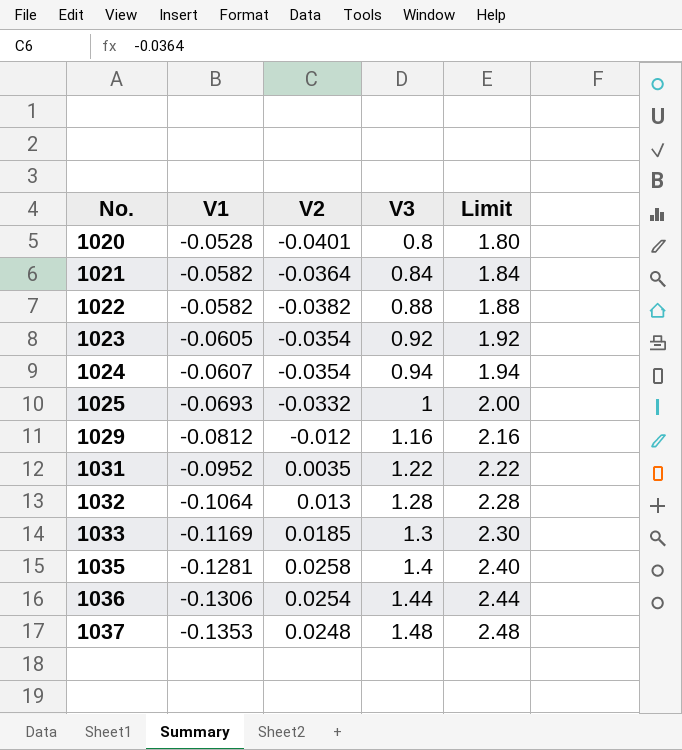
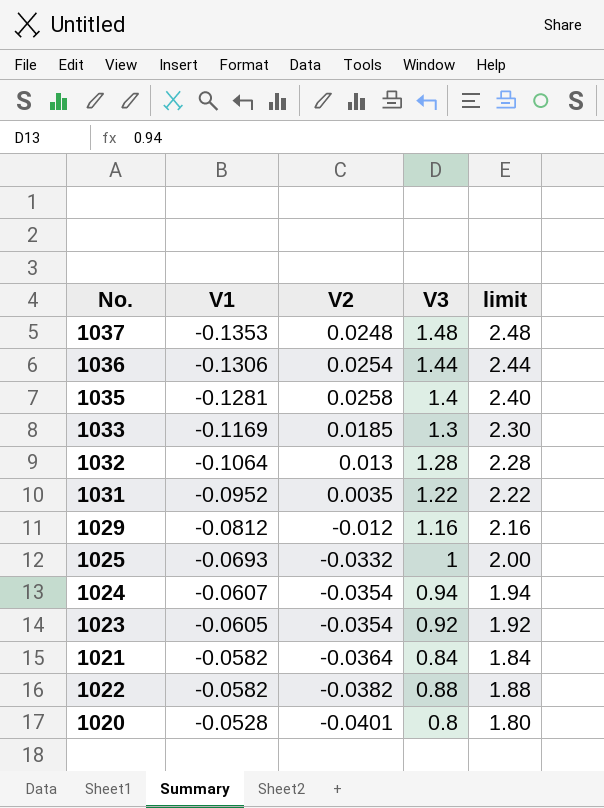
row order: No. ascending -> V1 ascending
column name: Limit -> limit

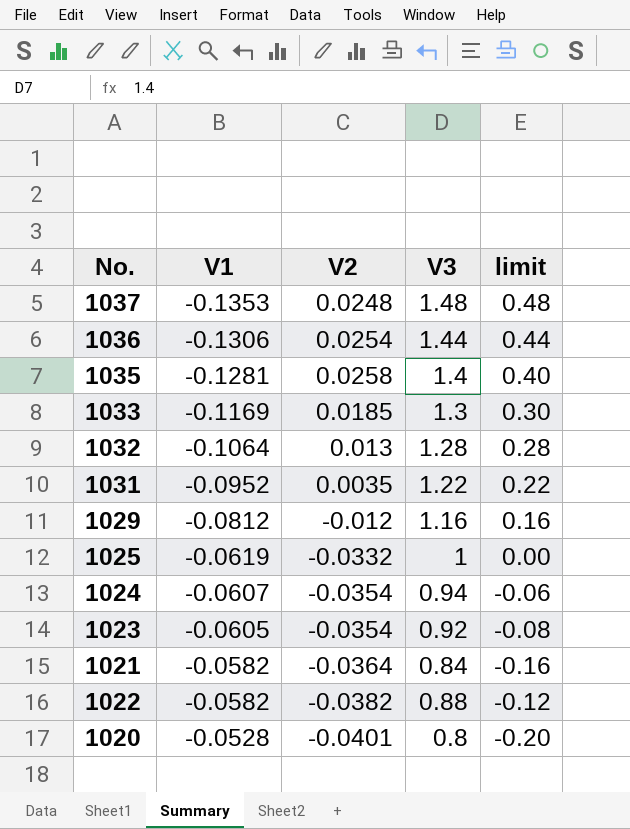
column limit | formula: [V3] + 1 -> [V3] - 1
1025 | V1: -0.0693 -> -0.0619

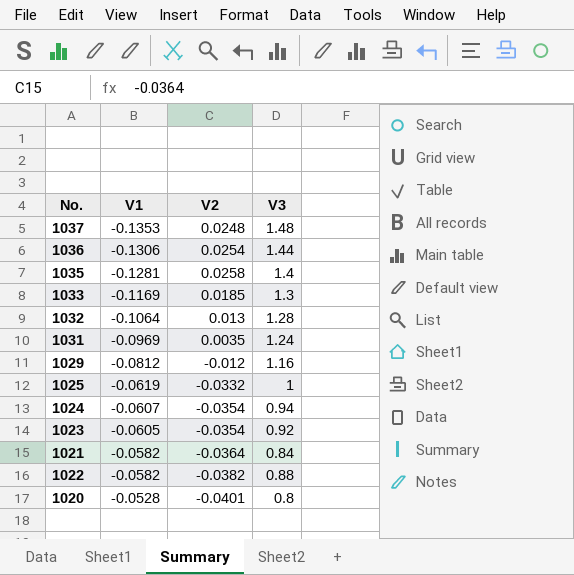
column limit | formula: [V3] - 1 -> none
1031 | V1: -0.0952 -> -0.0969
1031 | V3: 1.22 -> 1.24

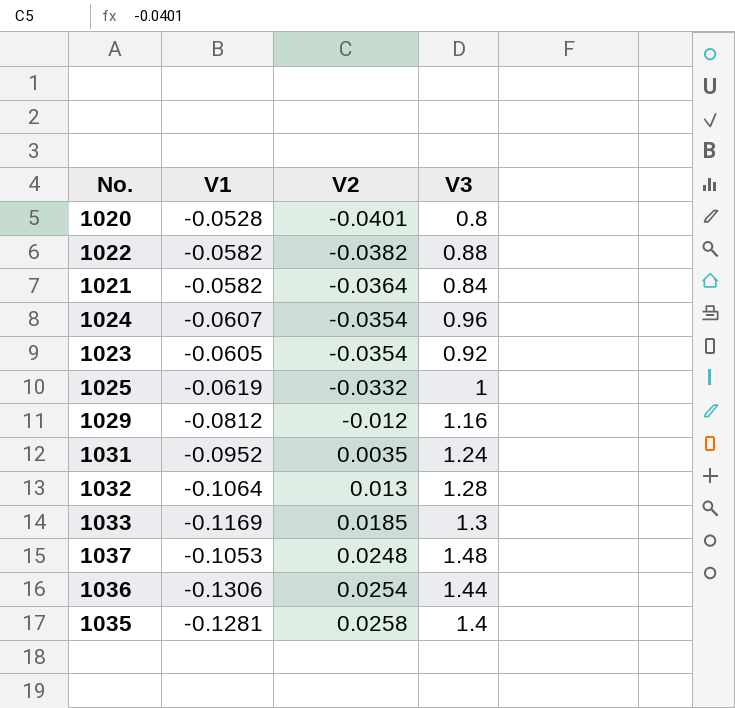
row order: V1 ascending -> V2 ascending
1024 | V3: 0.94 -> 0.96
1031 | V1: -0.0969 -> -0.0952
1037 | V1: -0.1353 -> -0.1053

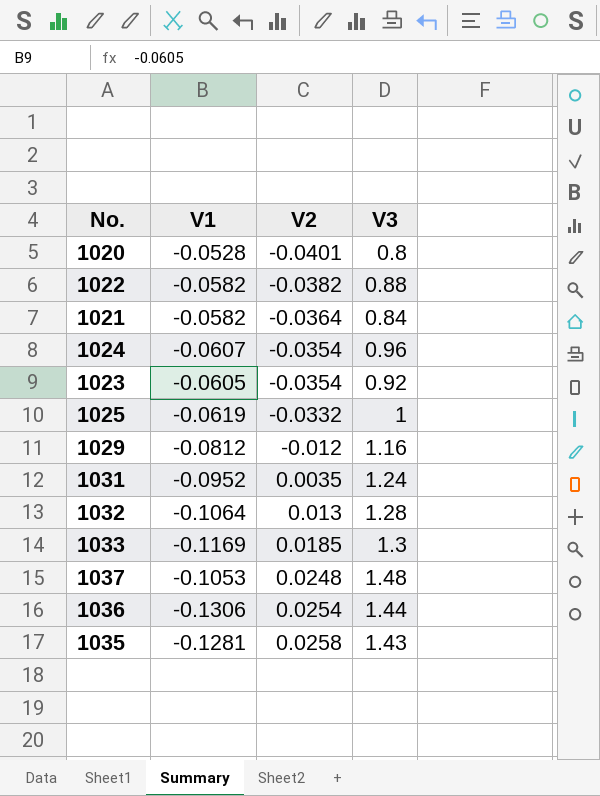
1035 | V3: 1.4 -> 1.43

